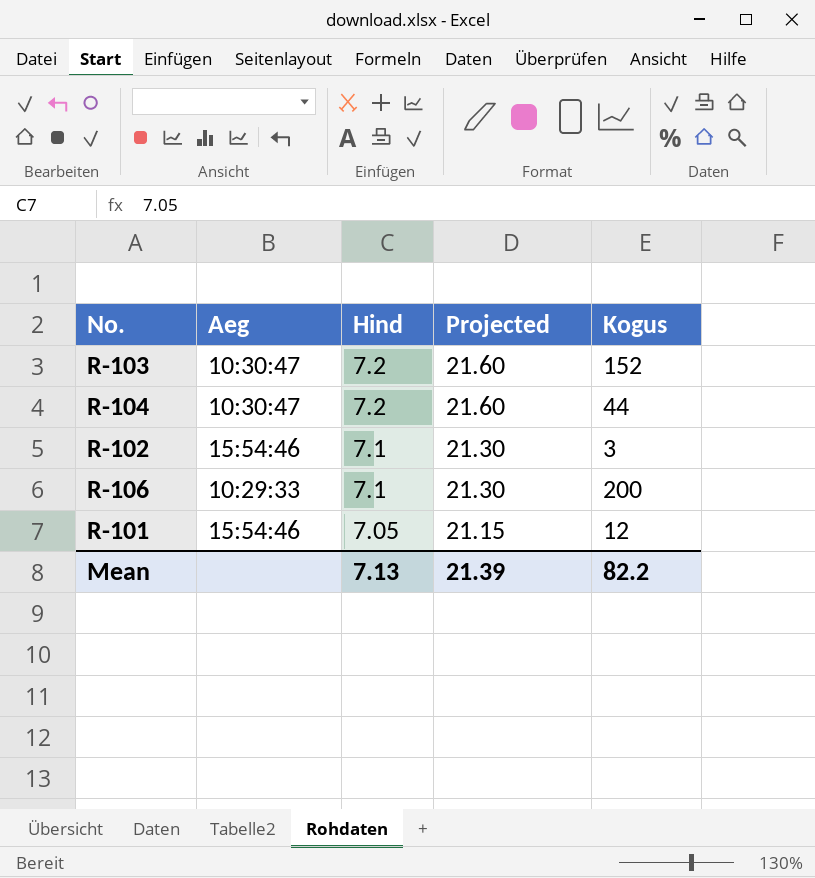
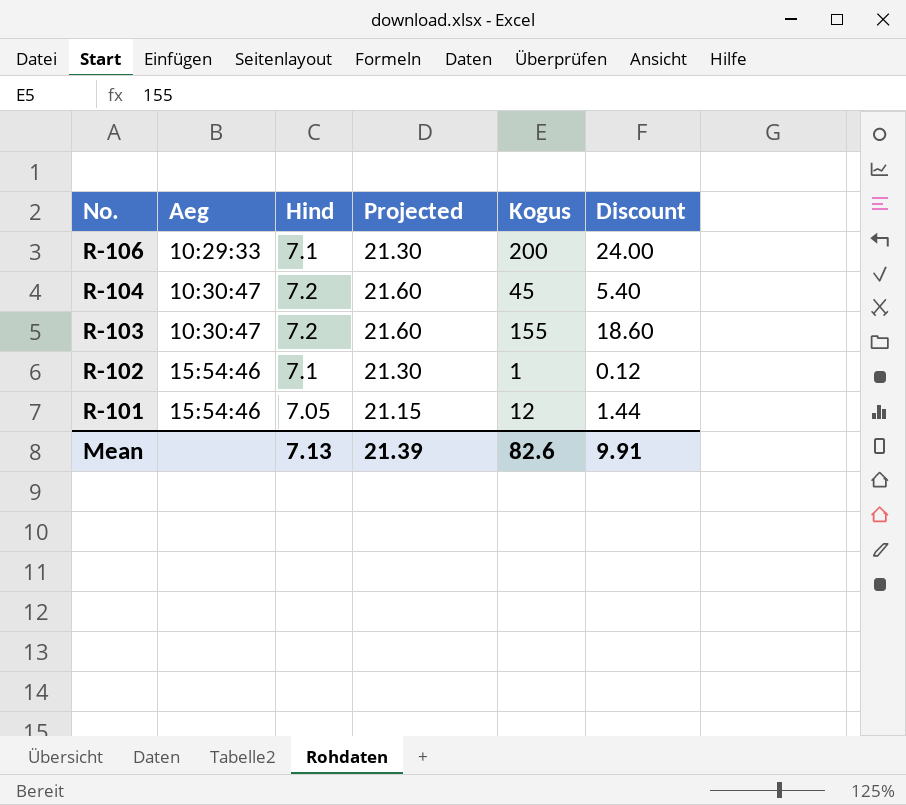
row order: Hind descending -> No. descending
column Discount | formula: none -> [Kogus] * 0.12
R-104 | Kogus: 44 -> 45
R-103 | Kogus: 152 -> 155
R-102 | Kogus: 3 -> 1
Mean | Kogus: 82.2 -> 82.6

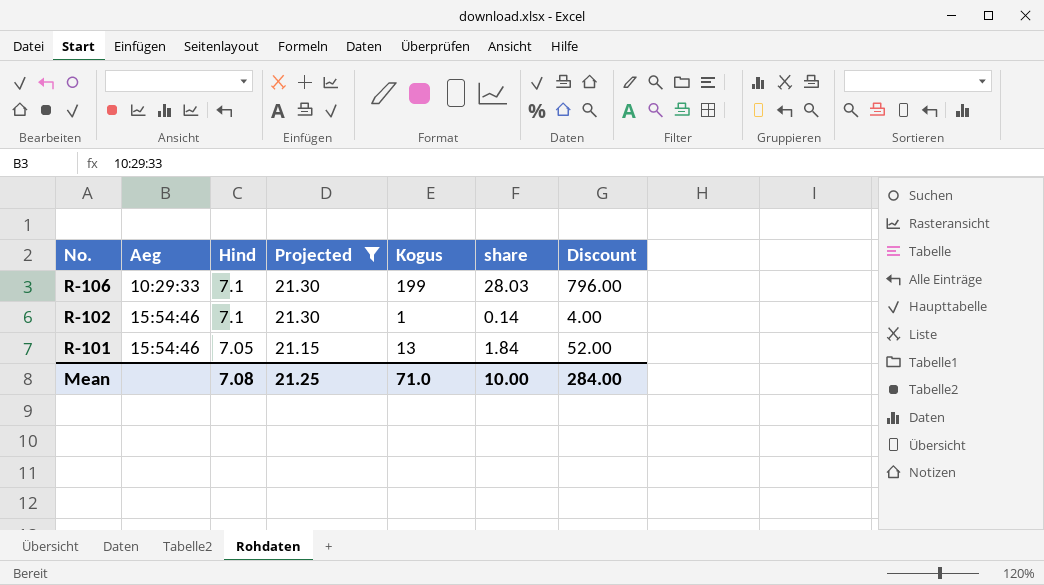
filter: none -> Projected != 21.60
column share | formula: none -> [Kogus] / [Hind]
column Discount | formula: [Kogus] * 0.12 -> [Kogus] * 4
R-106 | Kogus: 200 -> 199
R-101 | Kogus: 12 -> 13
Mean | Hind: 7.13 -> 7.08
Mean | Projected: 21.39 -> 21.25
Mean | Kogus: 82.6 -> 71.0
Mean | Discount: 9.91 -> 284.00

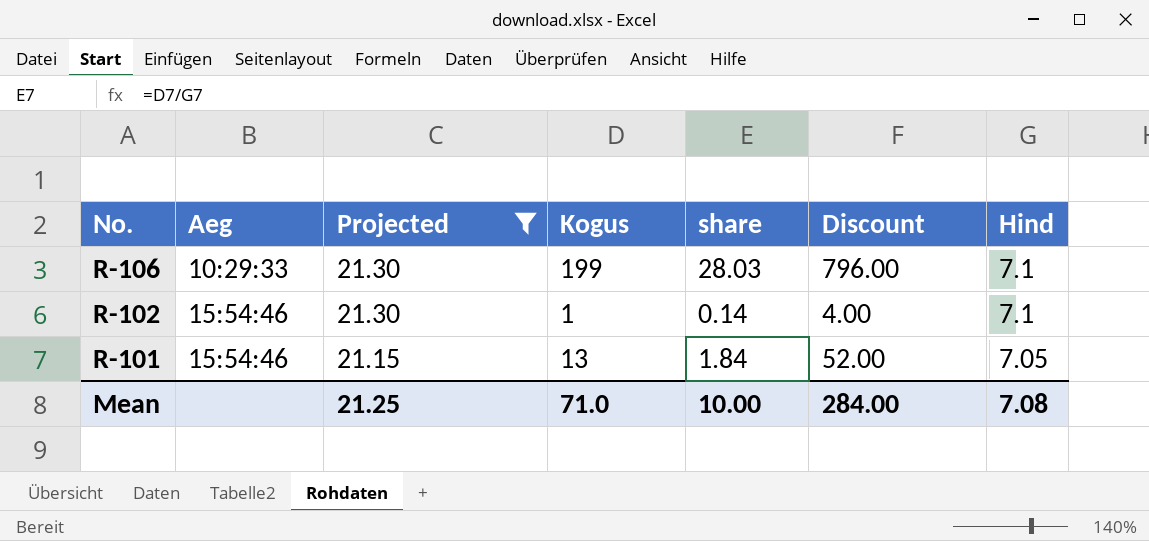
column Hind | position: 3 -> 7

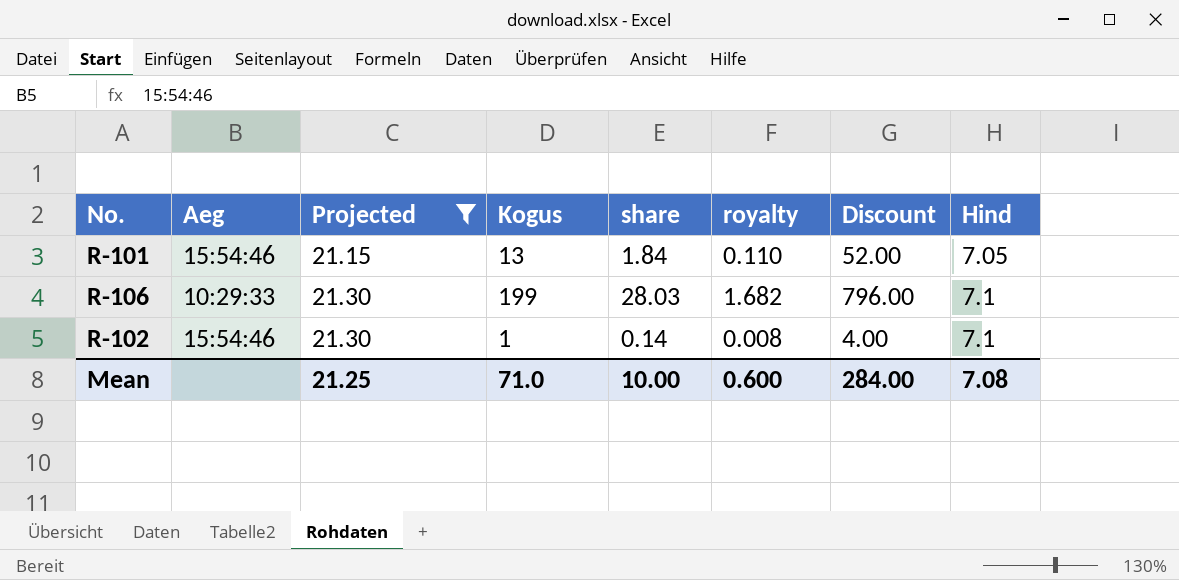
row order: No. descending -> Projected ascending
column royalty | formula: none -> [share] * 0.06

